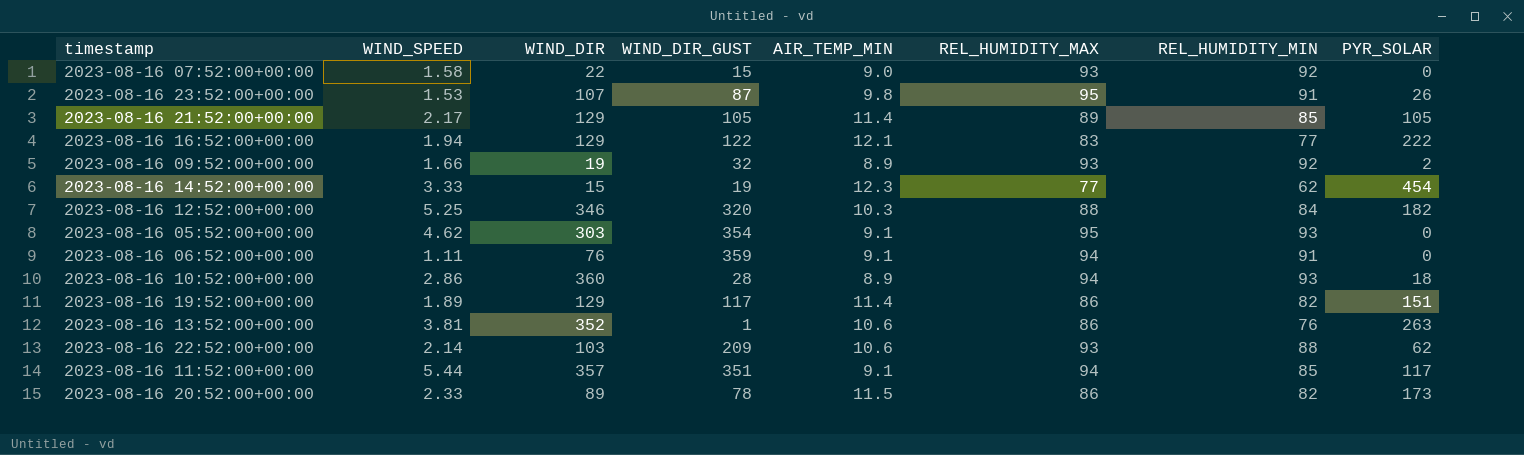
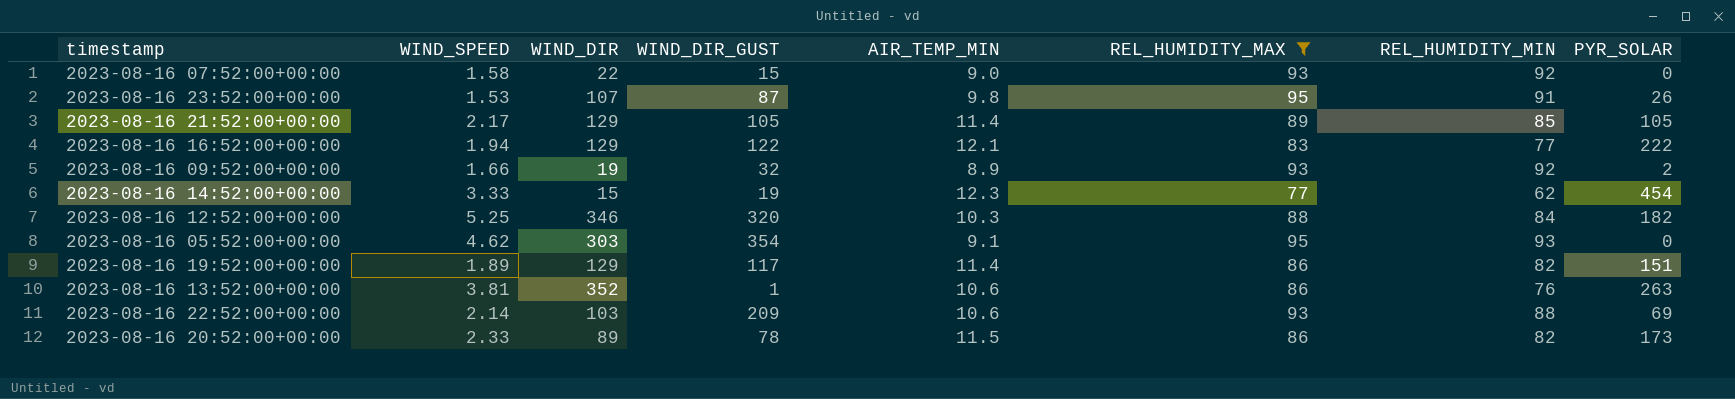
filter: none -> REL_HUMIDITY_MAX != 94
2023-08-16 22:52:00+00:00 | PYR_SOLAR: 62 -> 69

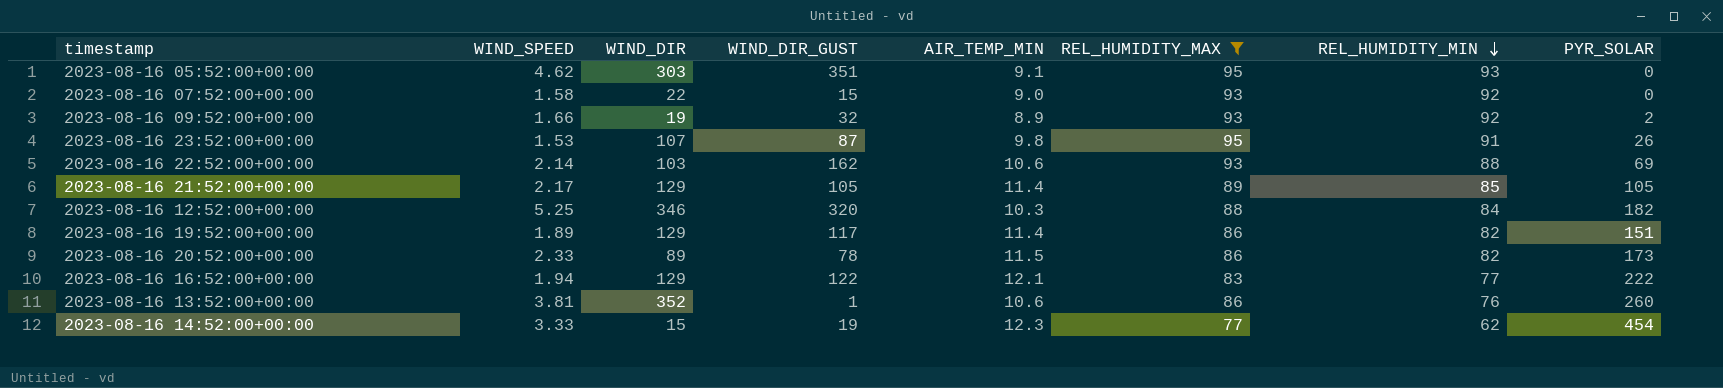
row order: none -> REL_HUMIDITY_MIN descending
2023-08-16 05:52:00+00:00 | WIND_DIR_GUST: 354 -> 351
2023-08-16 22:52:00+00:00 | WIND_DIR_GUST: 209 -> 162
2023-08-16 13:52:00+00:00 | PYR_SOLAR: 263 -> 260

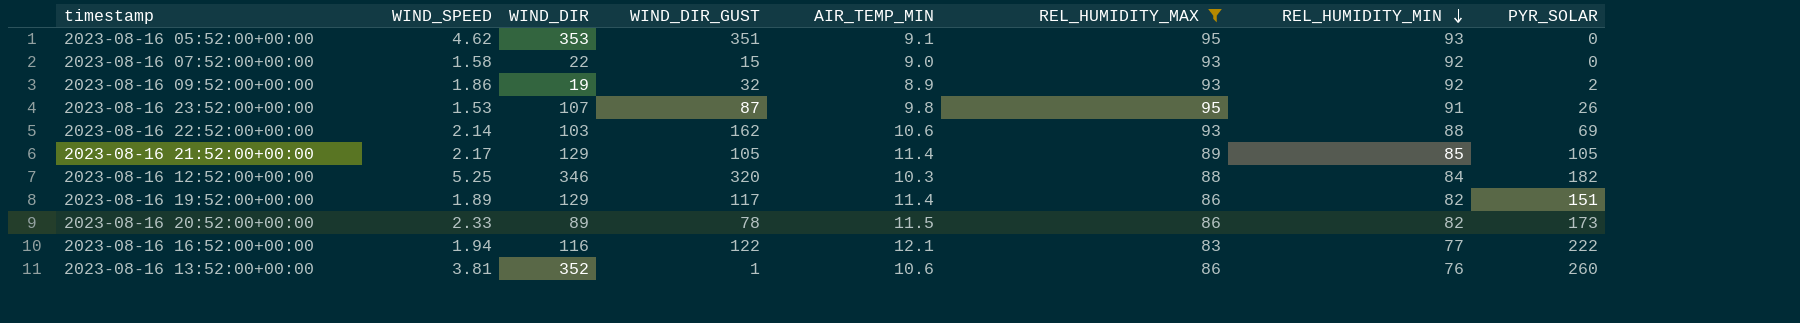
row 2023-08-16 14:52:00+00:00: 3.33 | 15 | 19 | 12.3 | 77 | 62 | 454 -> none
2023-08-16 05:52:00+00:00 | WIND_DIR: 303 -> 353
2023-08-16 09:52:00+00:00 | WIND_SPEED: 1.66 -> 1.86
2023-08-16 16:52:00+00:00 | WIND_DIR: 129 -> 116

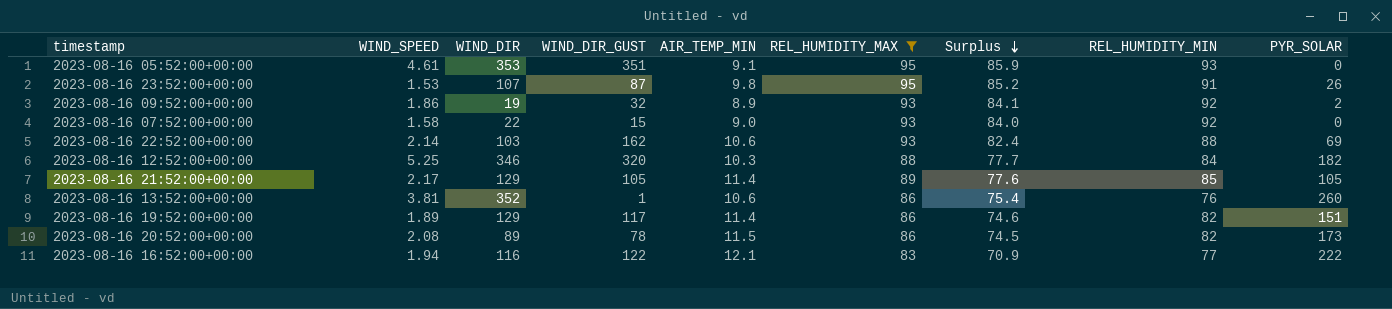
row order: REL_HUMIDITY_MIN descending -> Surplus descending
column Surplus | formula: none -> [REL_HUMIDITY_MAX] - [AIR_TEMP_MIN]
2023-08-16 05:52:00+00:00 | WIND_SPEED: 4.62 -> 4.61
2023-08-16 20:52:00+00:00 | WIND_SPEED: 2.33 -> 2.08

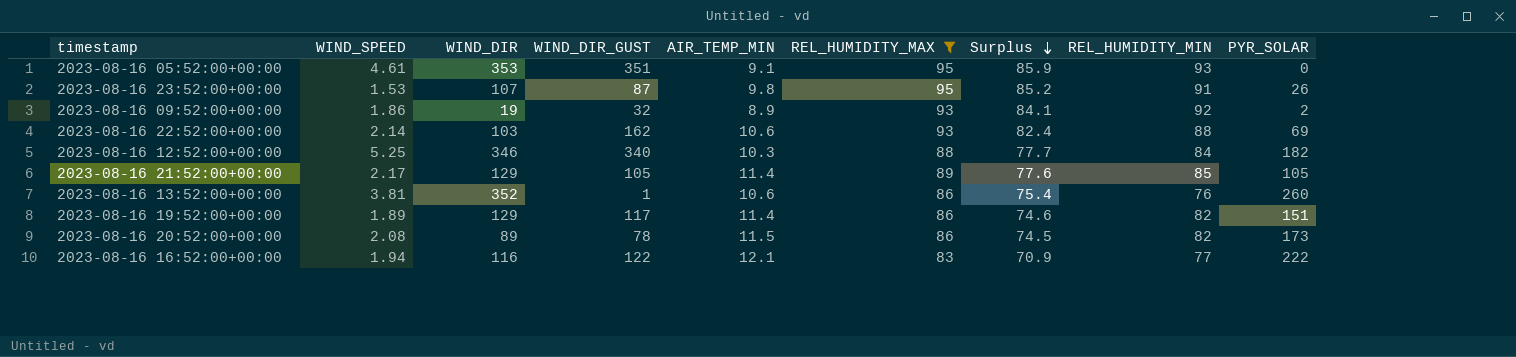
row 2023-08-16 07:52:00+00:00: 1.58 | 22 | 15 | 9.0 | 93 | 84.0 | 92 | 0 -> none
2023-08-16 12:52:00+00:00 | WIND_DIR_GUST: 320 -> 340

